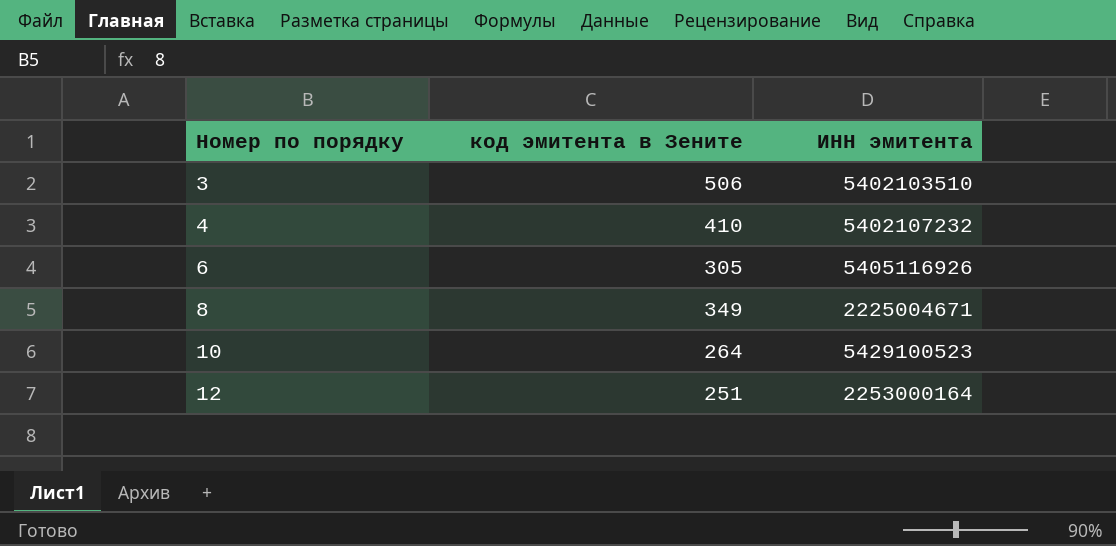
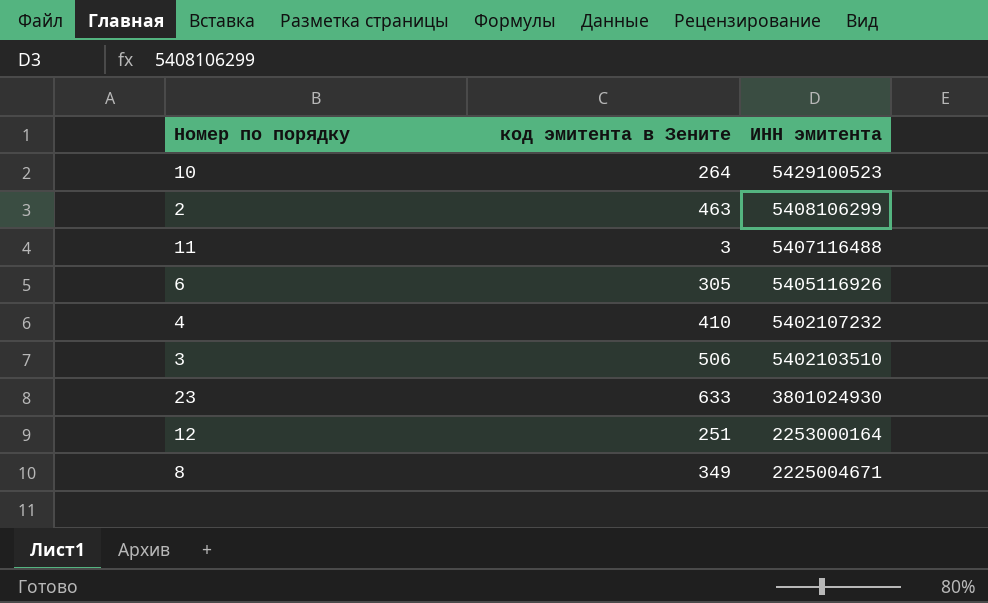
row order: Номер по порядку ascending -> ИНН эмитента descending
row 2: none -> 463 | 5408106299
row 11: none -> 3 | 5407116488
row 23: none -> 633 | 3801024930

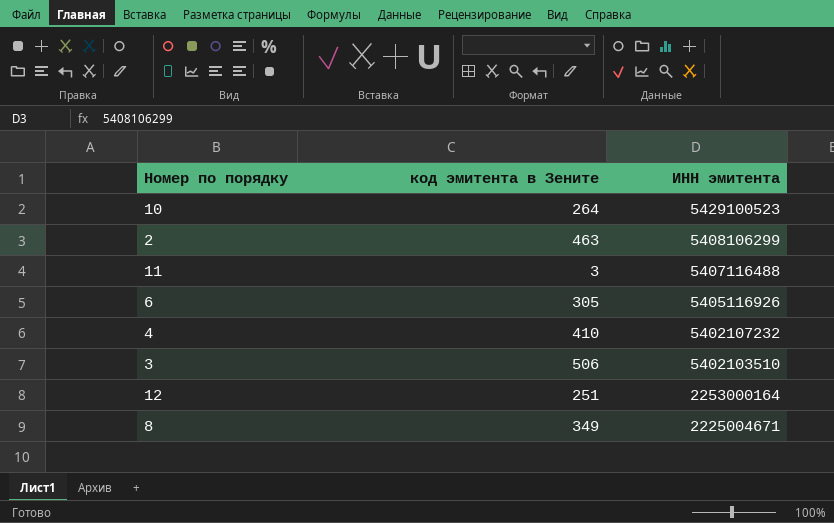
row 23: 633 | 3801024930 -> none

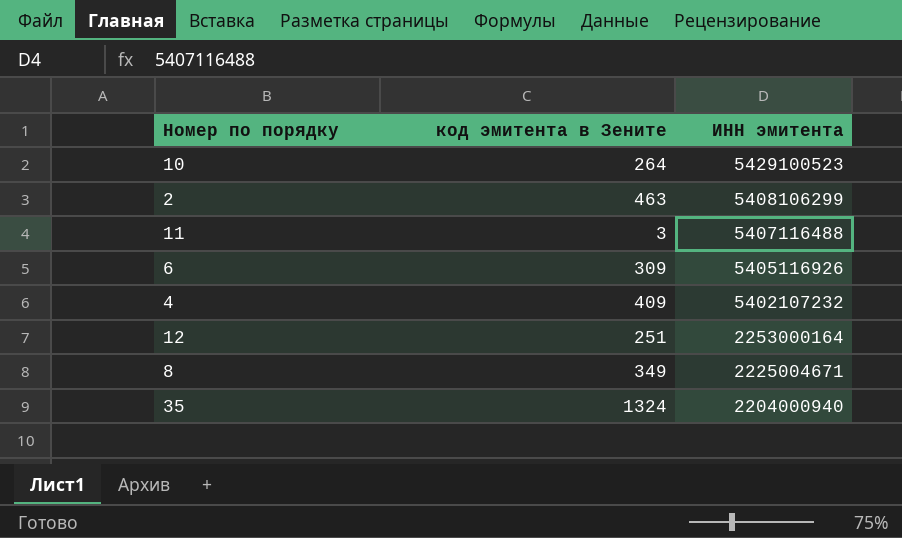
row 3: 506 | 5402103510 -> none
6 | код эмитента в Зените: 305 -> 309
4 | код эмитента в Зените: 410 -> 409
row 35: none -> 1324 | 2204000940

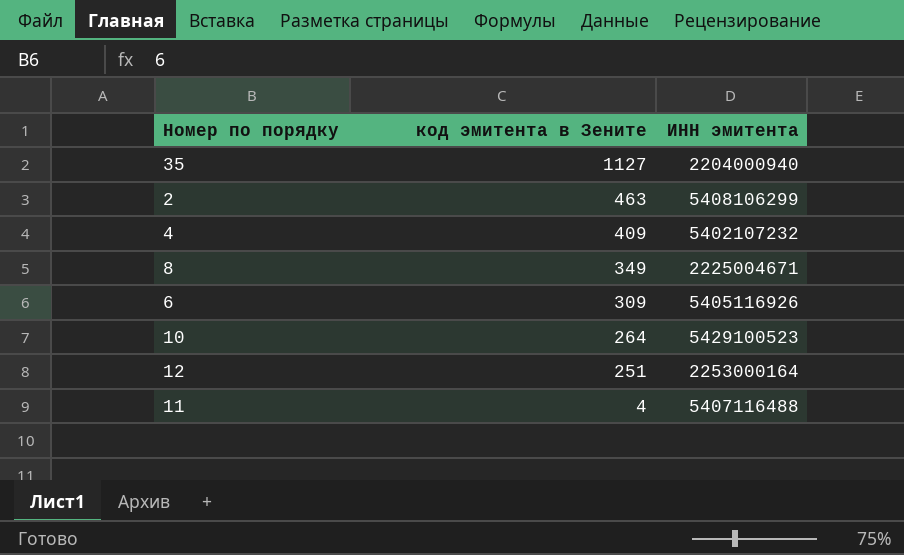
row order: ИНН эмитента descending -> код эмитента в Зените descending
35 | код эмитента в Зените: 1324 -> 1127
11 | код эмитента в Зените: 3 -> 4

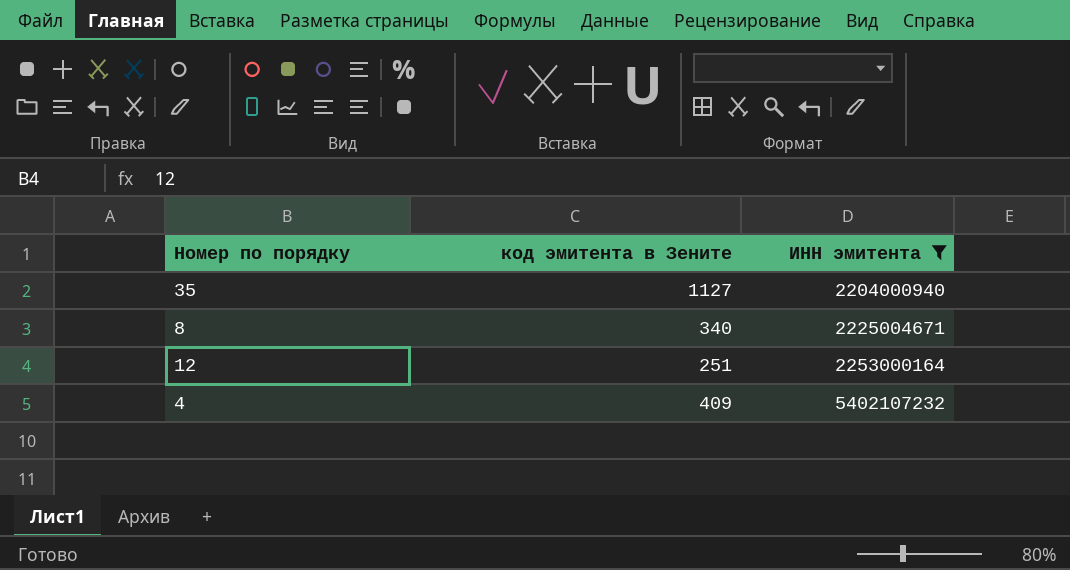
filter: none -> ИНН эмитента <= 5402107232
row order: код эмитента в Зените descending -> ИНН эмитента ascending
8 | код эмитента в Зените: 349 -> 340

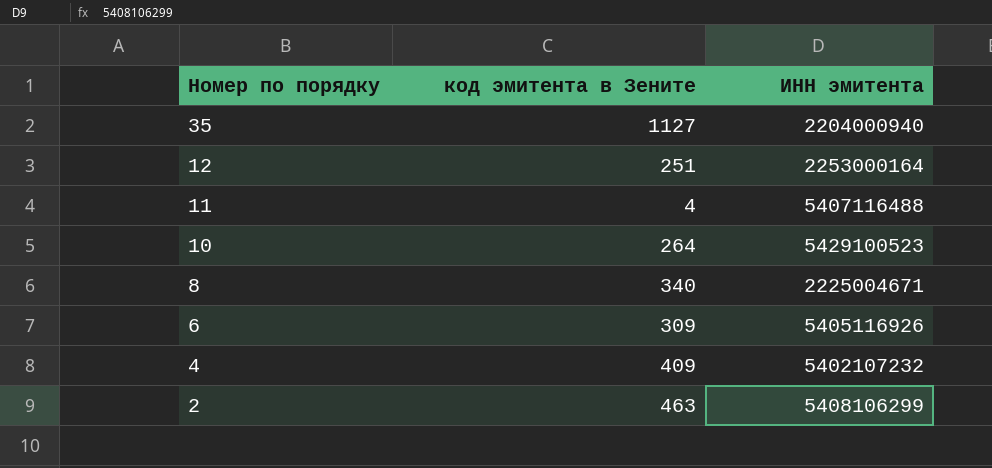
filter: ИНН эмитента <= 5402107232 -> none
row order: ИНН эмитента ascending -> Номер по порядку descending

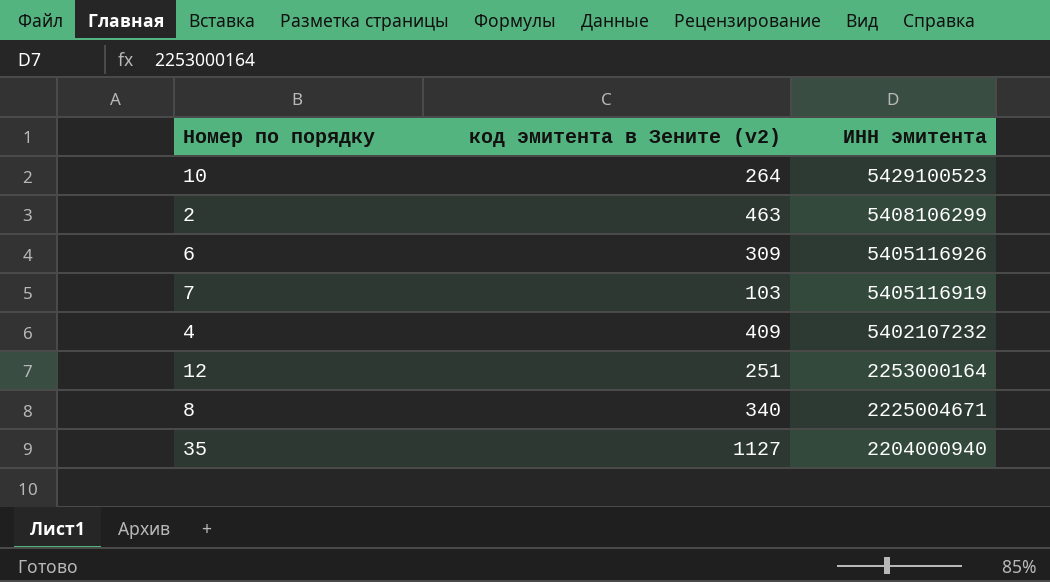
row order: Номер по порядку descending -> ИНН эмитента descending
column name: код эмитента в Зените -> код эмитента в Зените (v2)
row 11: 4 | 5407116488 -> none
row 7: none -> 103 | 5405116919

